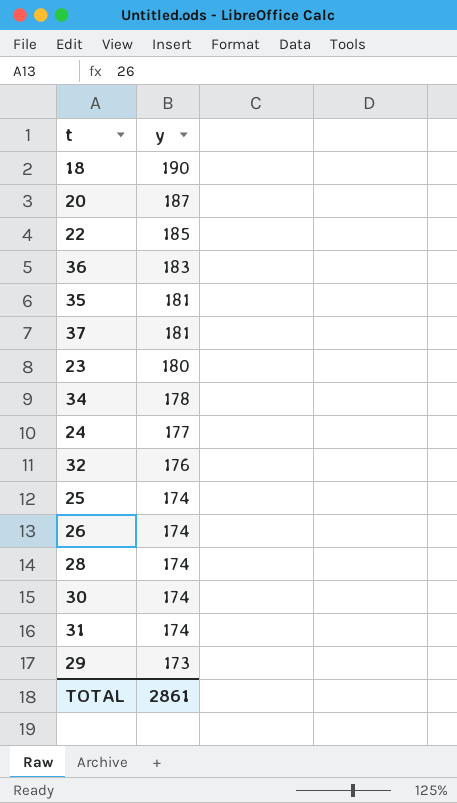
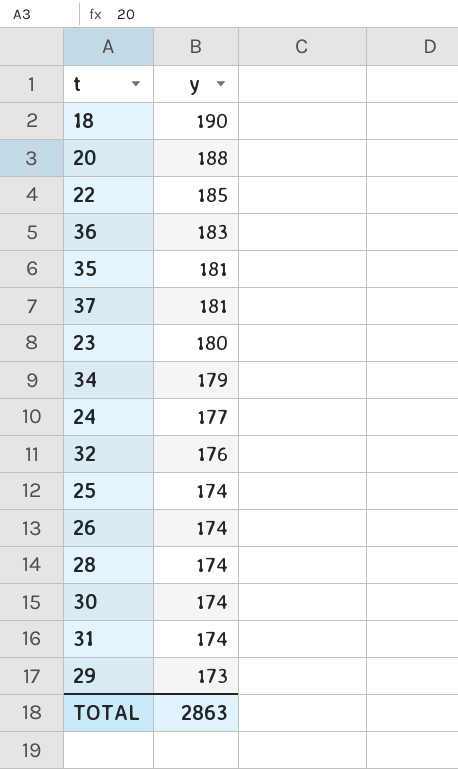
20 | y: 187 -> 188
34 | y: 178 -> 179
TOTAL | y: 2861 -> 2863

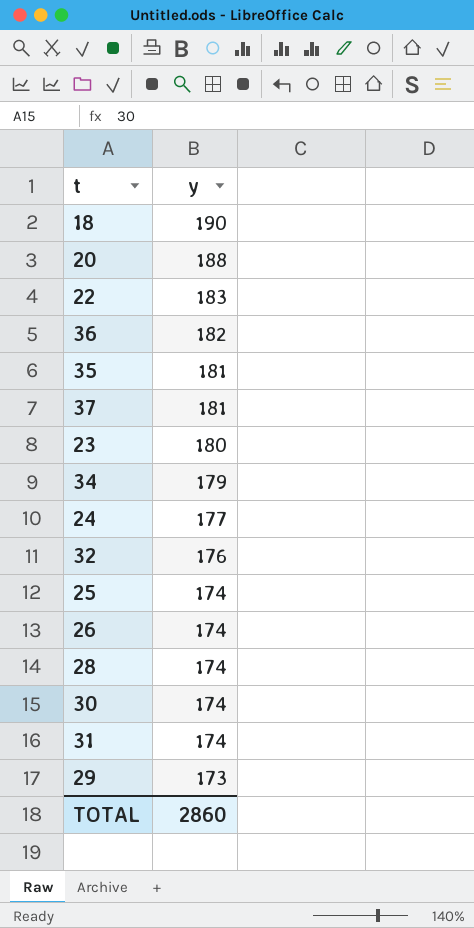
22 | y: 185 -> 183
36 | y: 183 -> 182
TOTAL | y: 2863 -> 2860

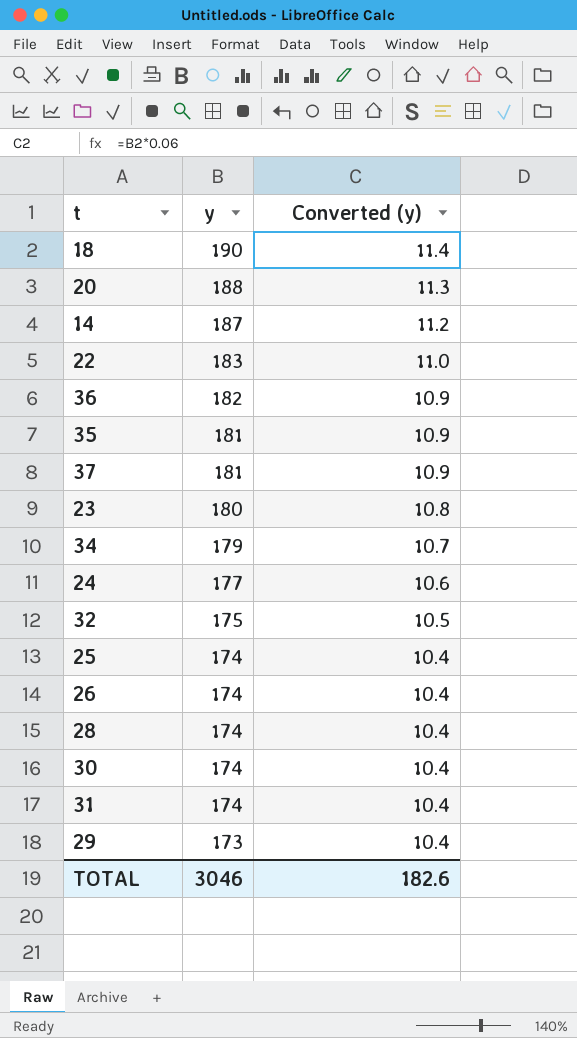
column Converted (y) | formula: none -> [y] * 0.06
row 14: none -> 187 | 11.2
32 | y: 176 -> 175
TOTAL | y: 2860 -> 3046

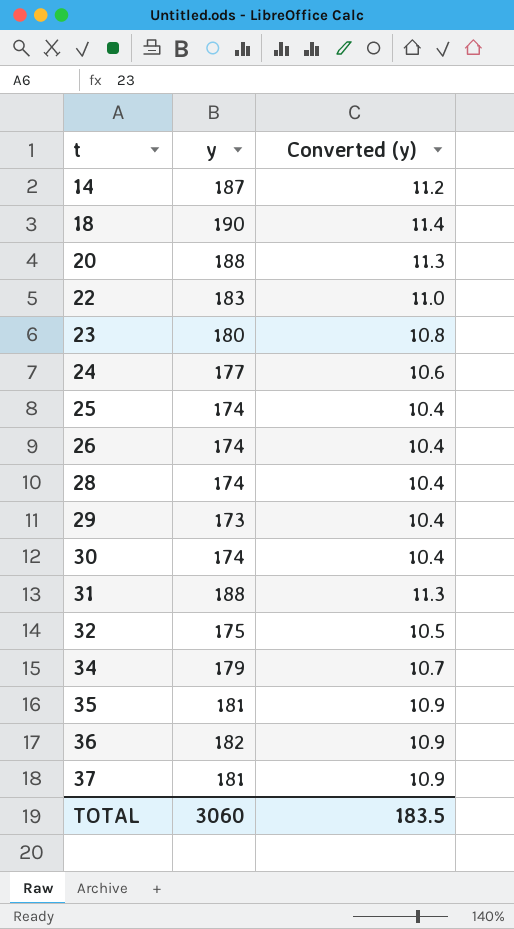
row order: y descending -> t ascending
31 | y: 174 -> 188
31 | Converted (y): 10.4 -> 11.3
TOTAL | y: 3046 -> 3060
TOTAL | Converted (y): 182.6 -> 183.5

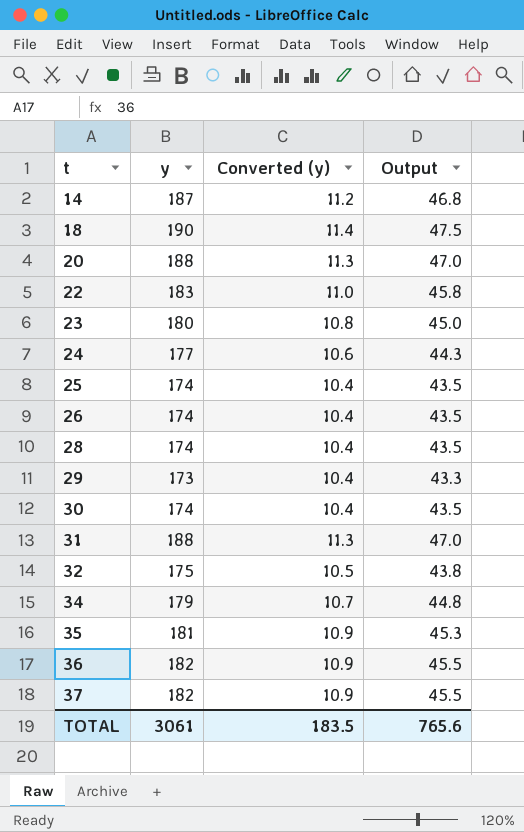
column Output | formula: none -> [y] * 0.25
37 | y: 181 -> 182
TOTAL | y: 3060 -> 3061

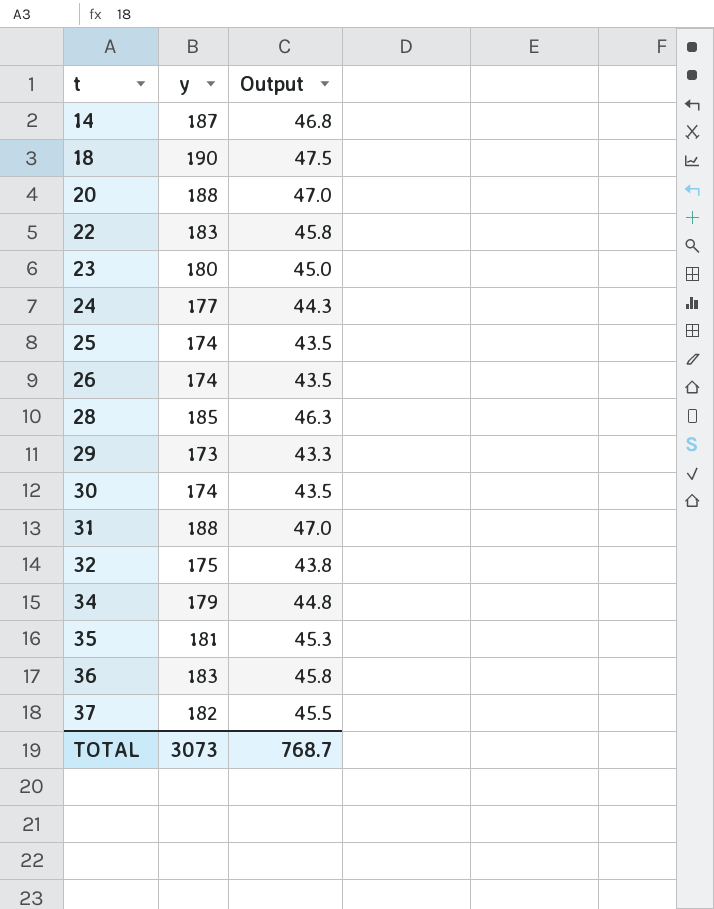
column Converted (y) | formula: [y] * 0.06 -> none
28 | y: 174 -> 185
28 | Output: 43.5 -> 46.3
36 | y: 182 -> 183
36 | Output: 45.5 -> 45.8
TOTAL | y: 3061 -> 3073
TOTAL | Output: 765.6 -> 768.7

